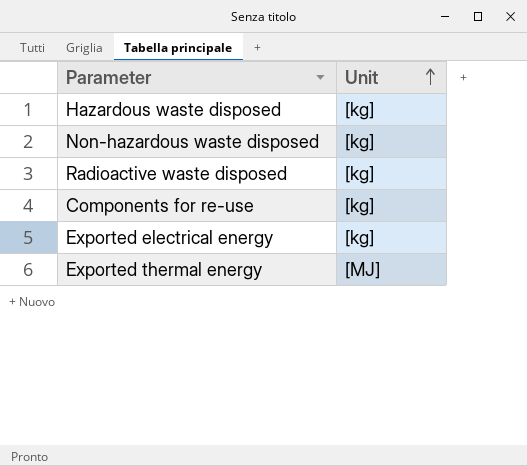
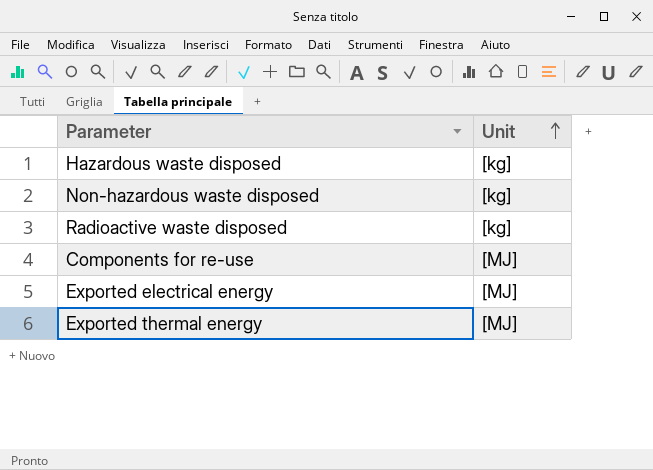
Components for re-use | Unit: [kg] -> [MJ]
Exported electrical energy | Unit: [kg] -> [MJ]

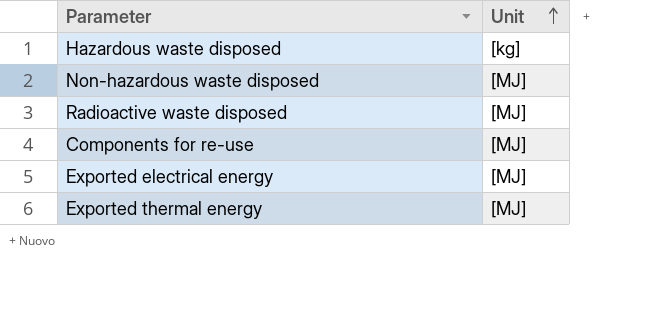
Non-hazardous waste disposed | Unit: [kg] -> [MJ]
Radioactive waste disposed | Unit: [kg] -> [MJ]

